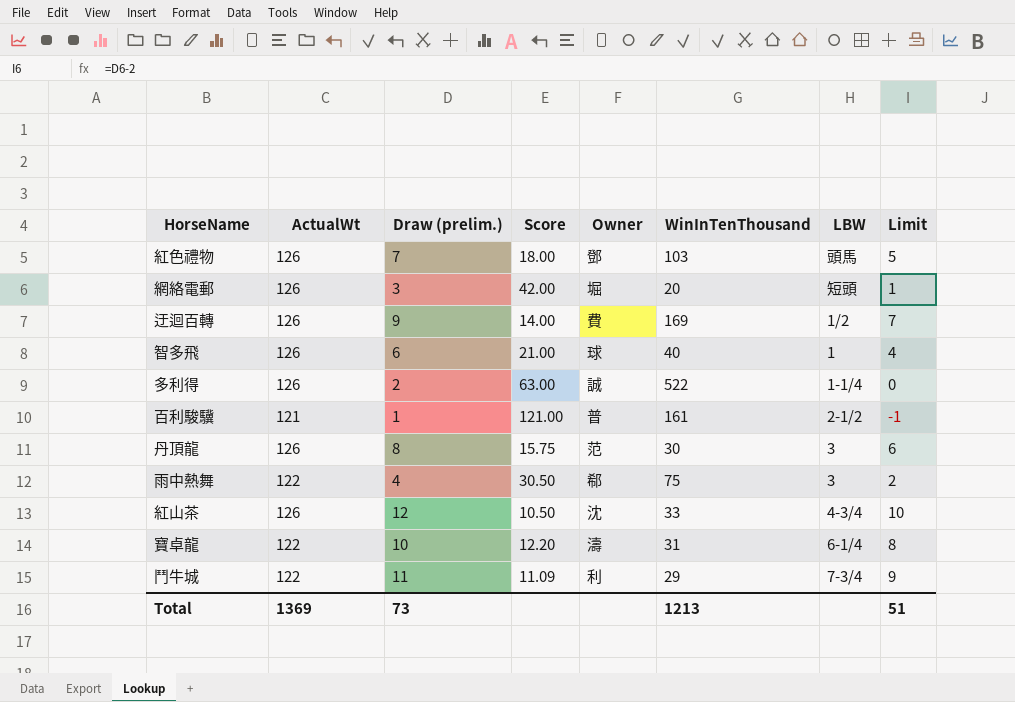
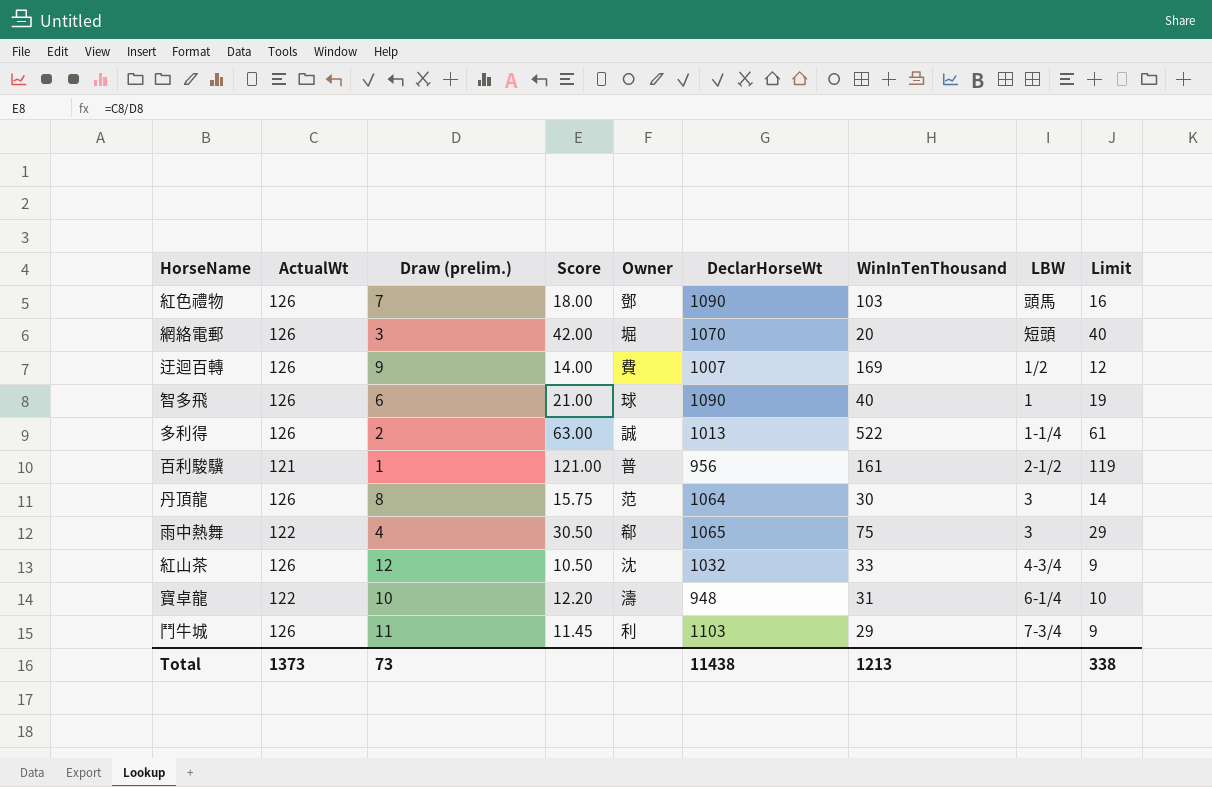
column DeclarHorseWt | position: none -> 6
column Limit | formula: [Draw (prelim.)] - 2 -> [Score] - 2
鬥牛城 | ActualWt: 122 -> 126
鬥牛城 | Score: 11.09 -> 11.45
Total | ActualWt: 1369 -> 1373
Total | Limit: 51 -> 338

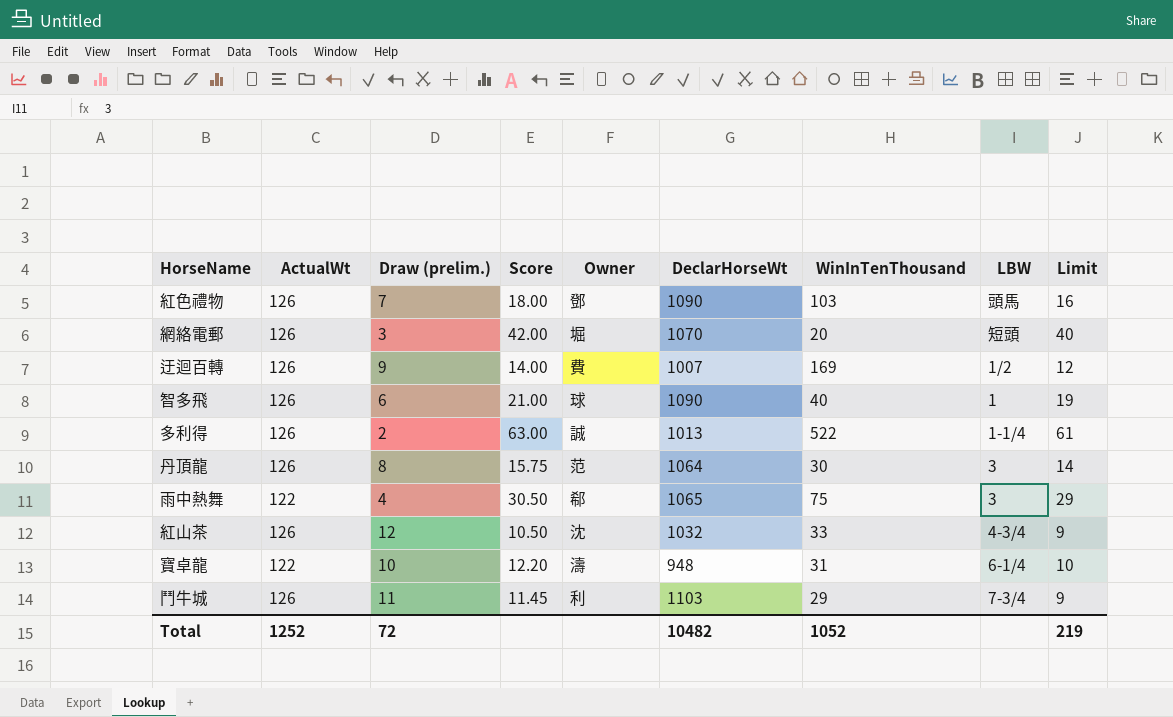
row 百利駿驥: 121 | 1 | 121.00 | 普 | 956 | 161 | 2-1/2 | 119 -> none
Total | ActualWt: 1373 -> 1252
Total | Draw (prelim.): 73 -> 72
Total | DeclarHorseWt: 11438 -> 10482
Total | WinInTenThousand: 1213 -> 1052
Total | Limit: 338 -> 219

